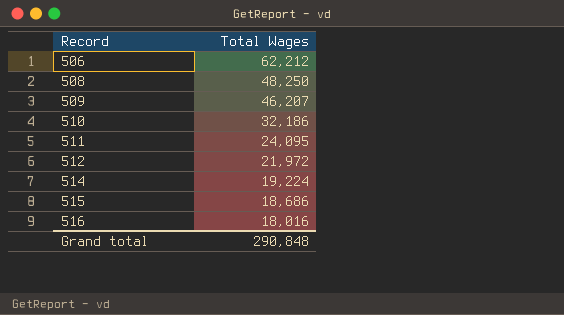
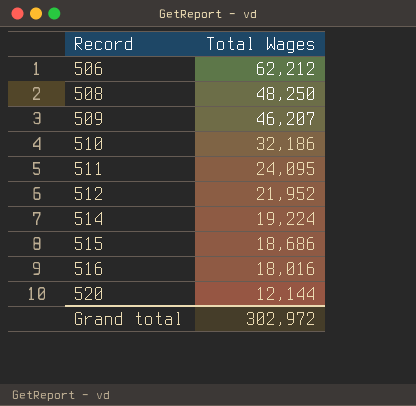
512 | Total Wages: 21,972 -> 21,952
row 520: none -> 12,144
Grand total | Total Wages: 290,848 -> 302,972

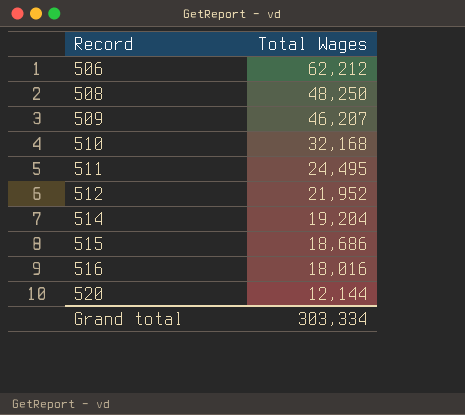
510 | Total Wages: 32,186 -> 32,168
511 | Total Wages: 24,095 -> 24,495
514 | Total Wages: 19,224 -> 19,204
Grand total | Total Wages: 302,972 -> 303,334

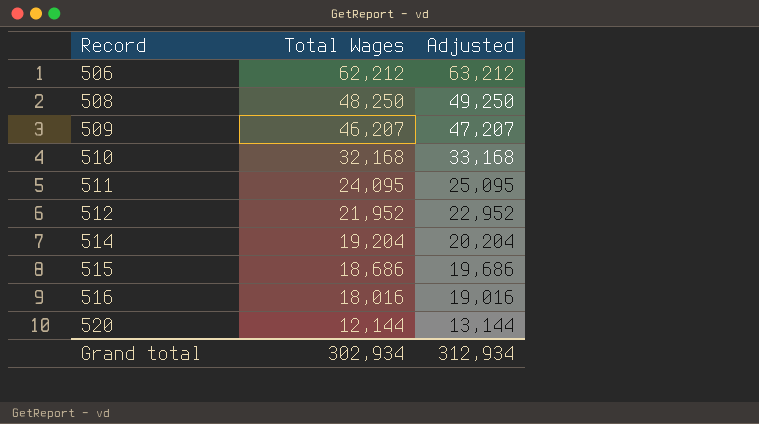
column Adjusted | formula: none -> [Total Wages] + 1000
511 | Total Wages: 24,495 -> 24,095
Grand total | Total Wages: 303,334 -> 302,934

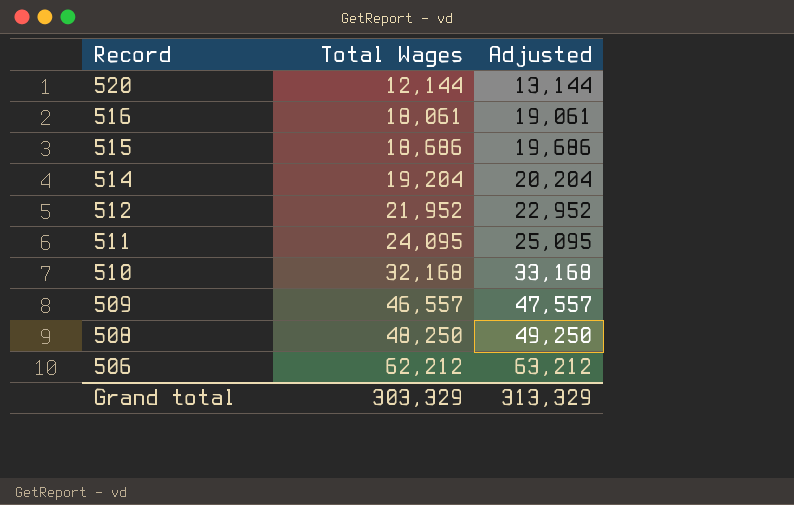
row order: Record ascending -> Record descending
516 | Total Wages: 18,016 -> 18,061
516 | Adjusted: 19,016 -> 19,061
509 | Total Wages: 46,207 -> 46,557
509 | Adjusted: 47,207 -> 47,557
Grand total | Total Wages: 302,934 -> 303,329
Grand total | Adjusted: 312,934 -> 313,329

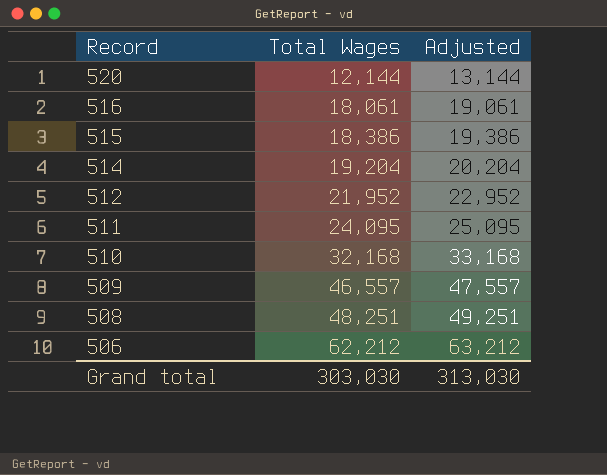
515 | Total Wages: 18,686 -> 18,386
515 | Adjusted: 19,686 -> 19,386
508 | Total Wages: 48,250 -> 48,251
508 | Adjusted: 49,250 -> 49,251
Grand total | Total Wages: 303,329 -> 303,030
Grand total | Adjusted: 313,329 -> 313,030

